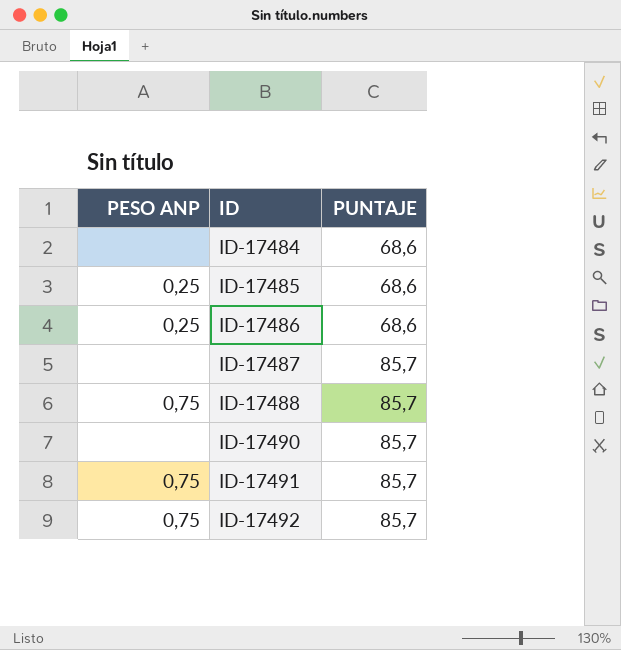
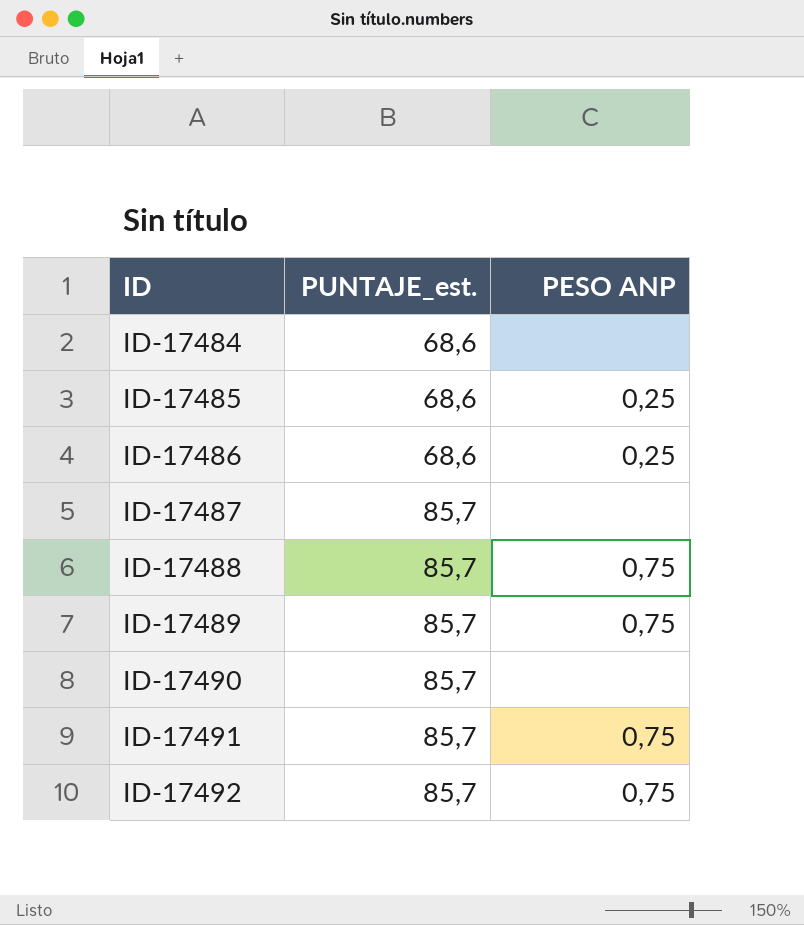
column name: PUNTAJE -> PUNTAJE_est.
column PESO ANP | position: 1 -> 3
row ID-17489: none -> 85,7 | 0,75

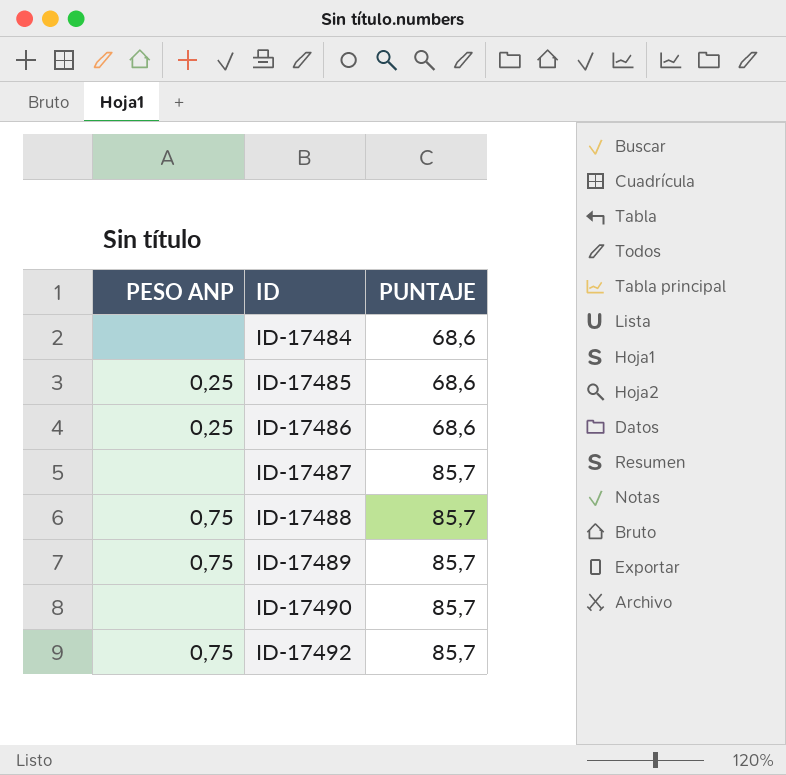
column PESO ANP | position: 3 -> 1
column name: PUNTAJE_est. -> PUNTAJE
row ID-17491: 85,7 | 0,75 -> none

